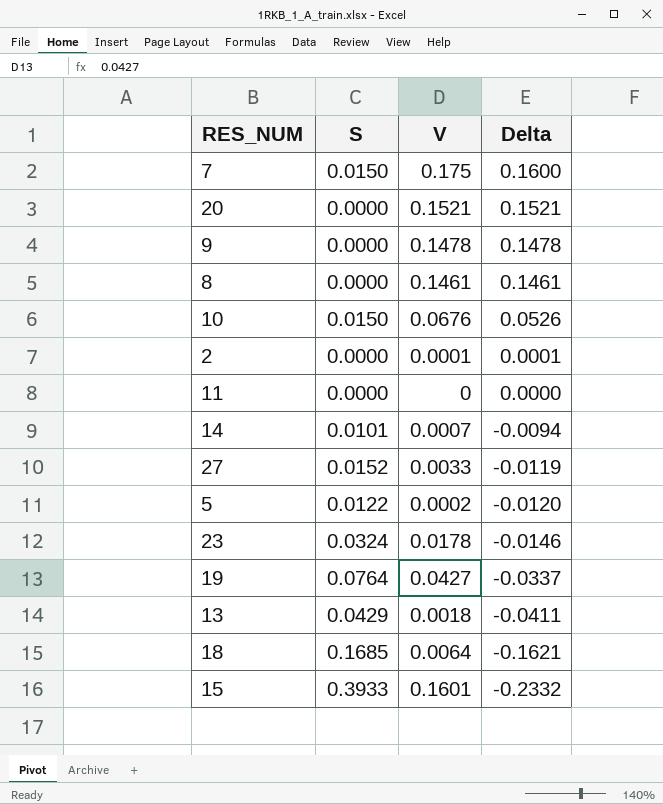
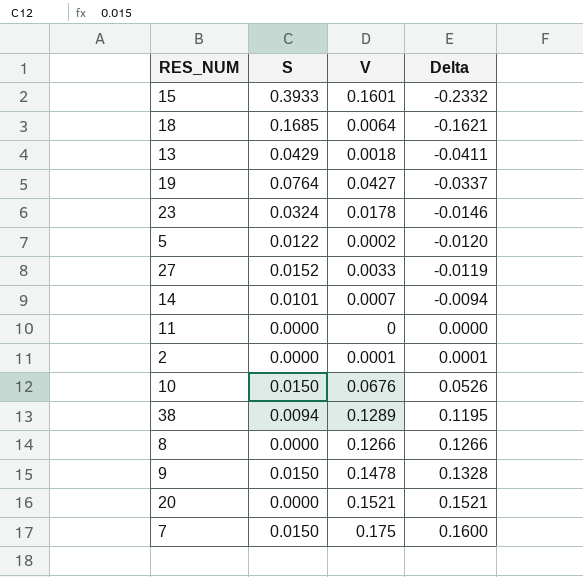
row order: Delta descending -> Delta ascending
row 38: none -> 0.0094 | 0.1289 | 0.1195
8 | V: 0.1461 -> 0.1266
8 | Delta: 0.1461 -> 0.1266
9 | S: 0.0000 -> 0.0150
9 | Delta: 0.1478 -> 0.1328

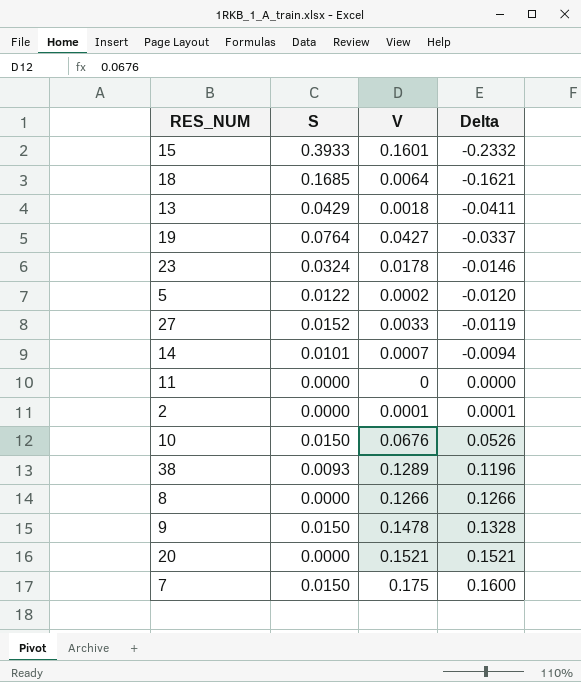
38 | S: 0.0094 -> 0.0093
38 | Delta: 0.1195 -> 0.1196

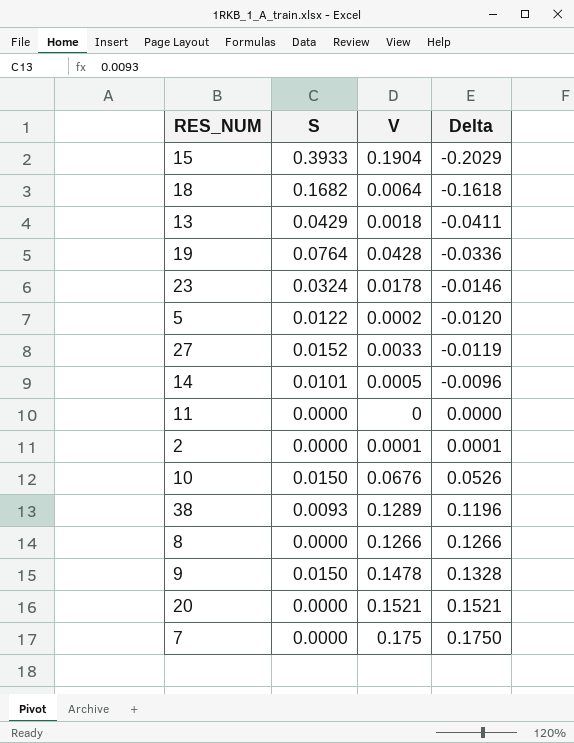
15 | V: 0.1601 -> 0.1904
15 | Delta: -0.2332 -> -0.2029
18 | S: 0.1685 -> 0.1682
18 | Delta: -0.1621 -> -0.1618
19 | V: 0.0427 -> 0.0428
19 | Delta: -0.0337 -> -0.0336
14 | V: 0.0007 -> 0.0005
14 | Delta: -0.0094 -> -0.0096
7 | S: 0.0150 -> 0.0000
7 | Delta: 0.1600 -> 0.1750

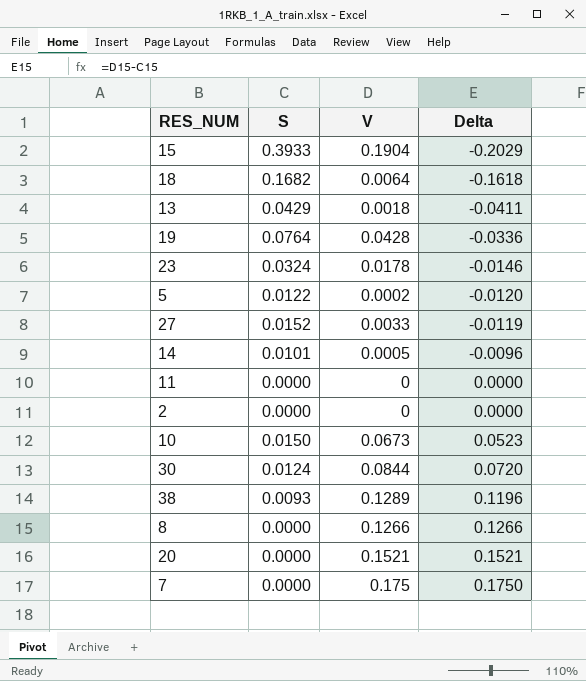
row 9: 0.0150 | 0.1478 | 0.1328 -> none
2 | V: 0.0001 -> 0
2 | Delta: 0.0001 -> 0.0000
10 | V: 0.0676 -> 0.0673
10 | Delta: 0.0526 -> 0.0523
row 30: none -> 0.0124 | 0.0844 | 0.0720

